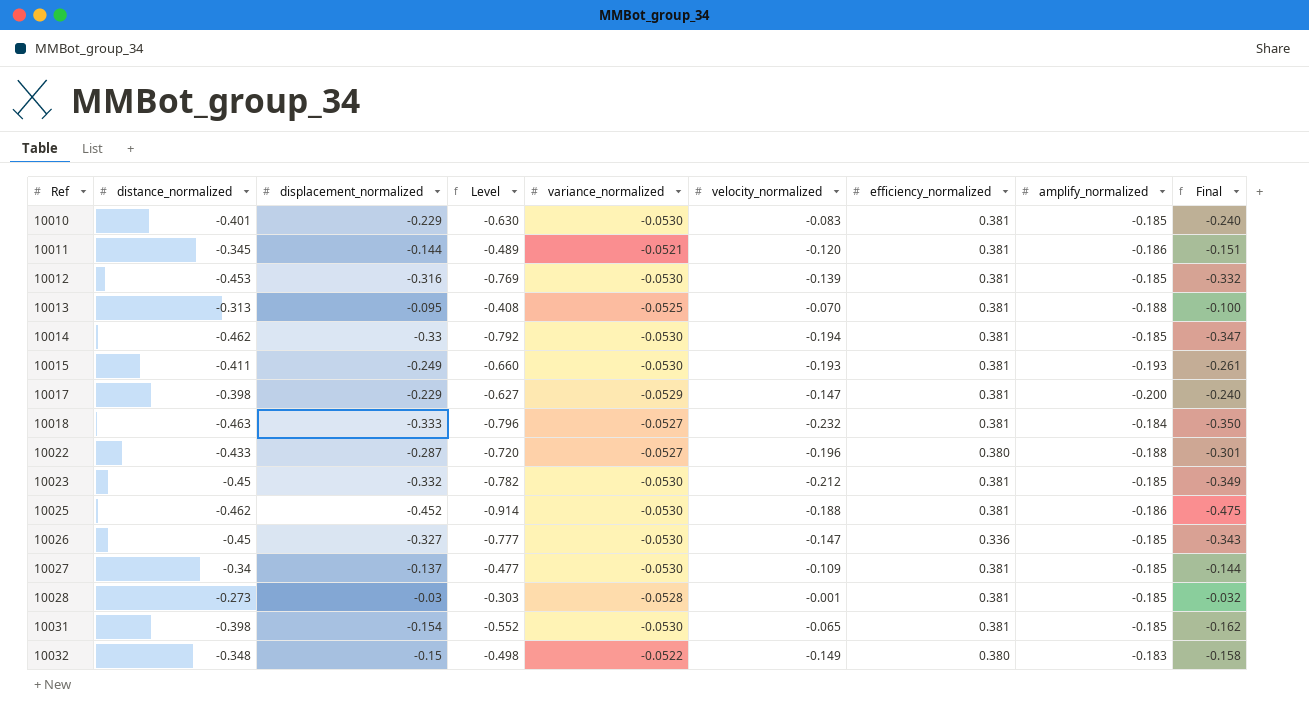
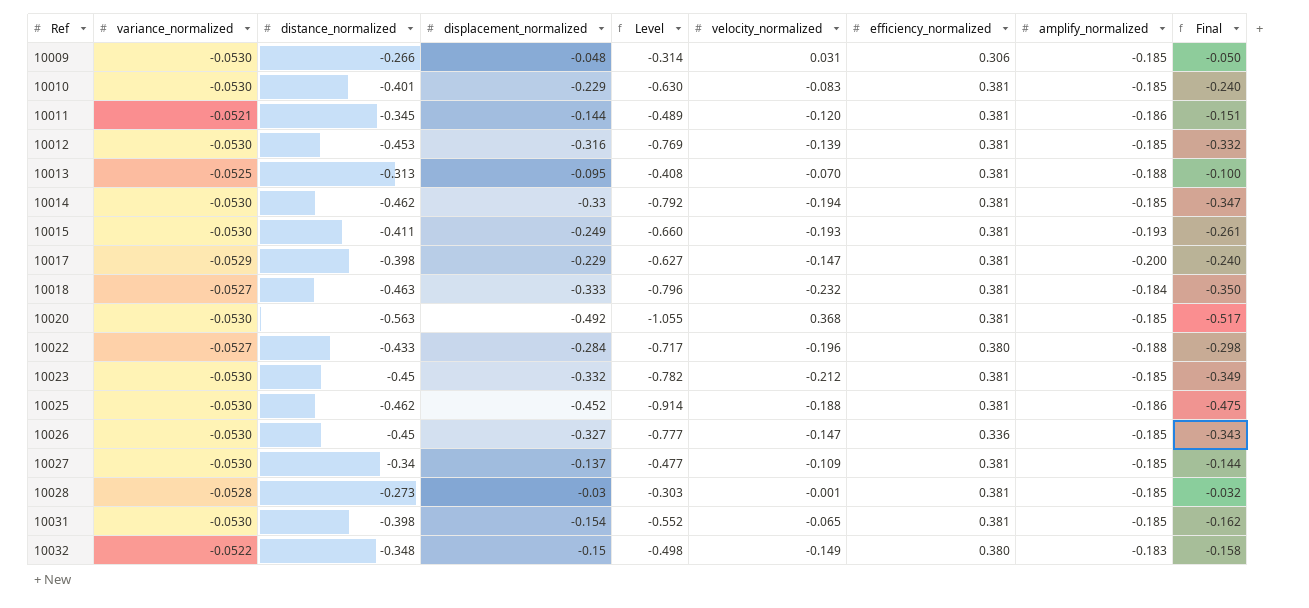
column variance_normalized | position: 5 -> 2
row 10009: none -> -0.0530 | -0.266 | -0.048 | -0.314 | 0.031 | 0.306 | -0.185 | -0.050
row 10020: none -> -0.0530 | -0.563 | -0.492 | -1.055 | 0.368 | 0.381 | -0.185 | -0.517
10022 | displacement_normalized: -0.287 -> -0.284
10022 | Level: -0.720 -> -0.717
10022 | Final: -0.301 -> -0.298

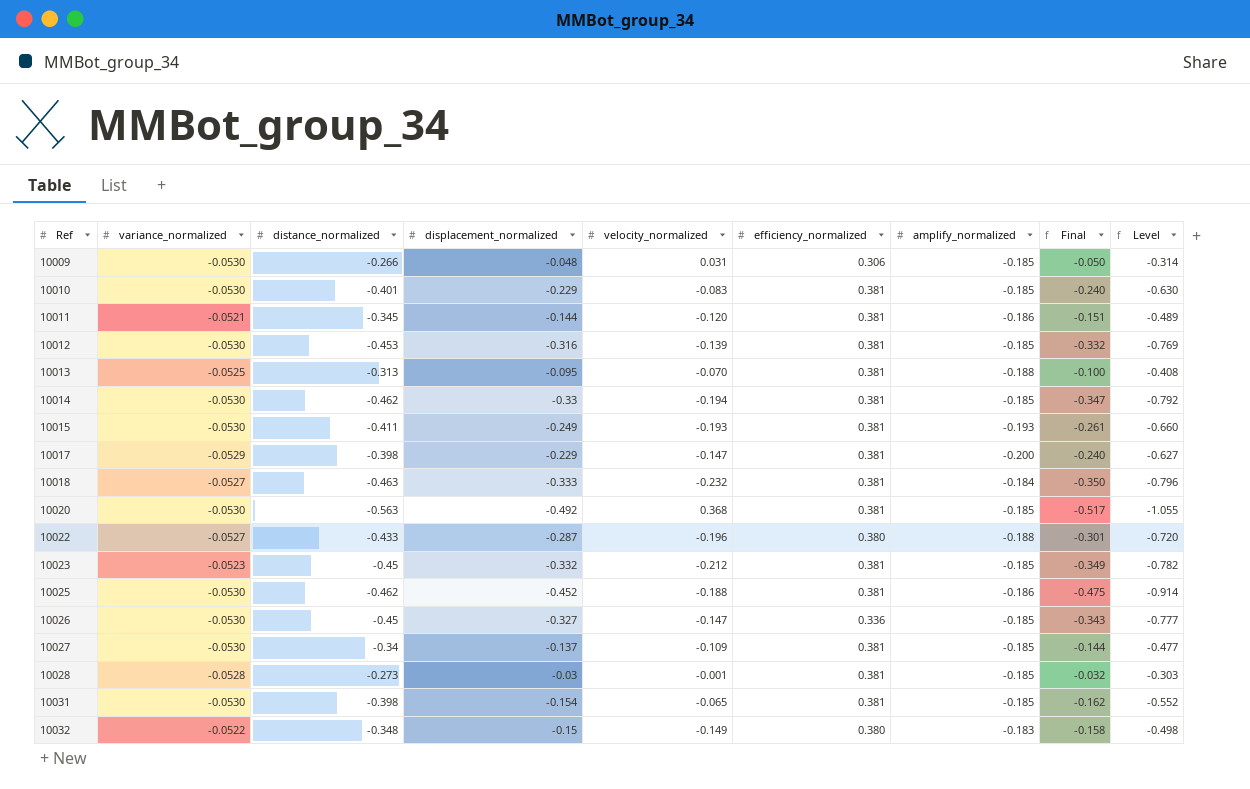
column Level | position: 5 -> 9
10022 | displacement_normalized: -0.284 -> -0.287
10022 | Final: -0.298 -> -0.301
10022 | Level: -0.717 -> -0.720
10023 | variance_normalized: -0.0530 -> -0.0523

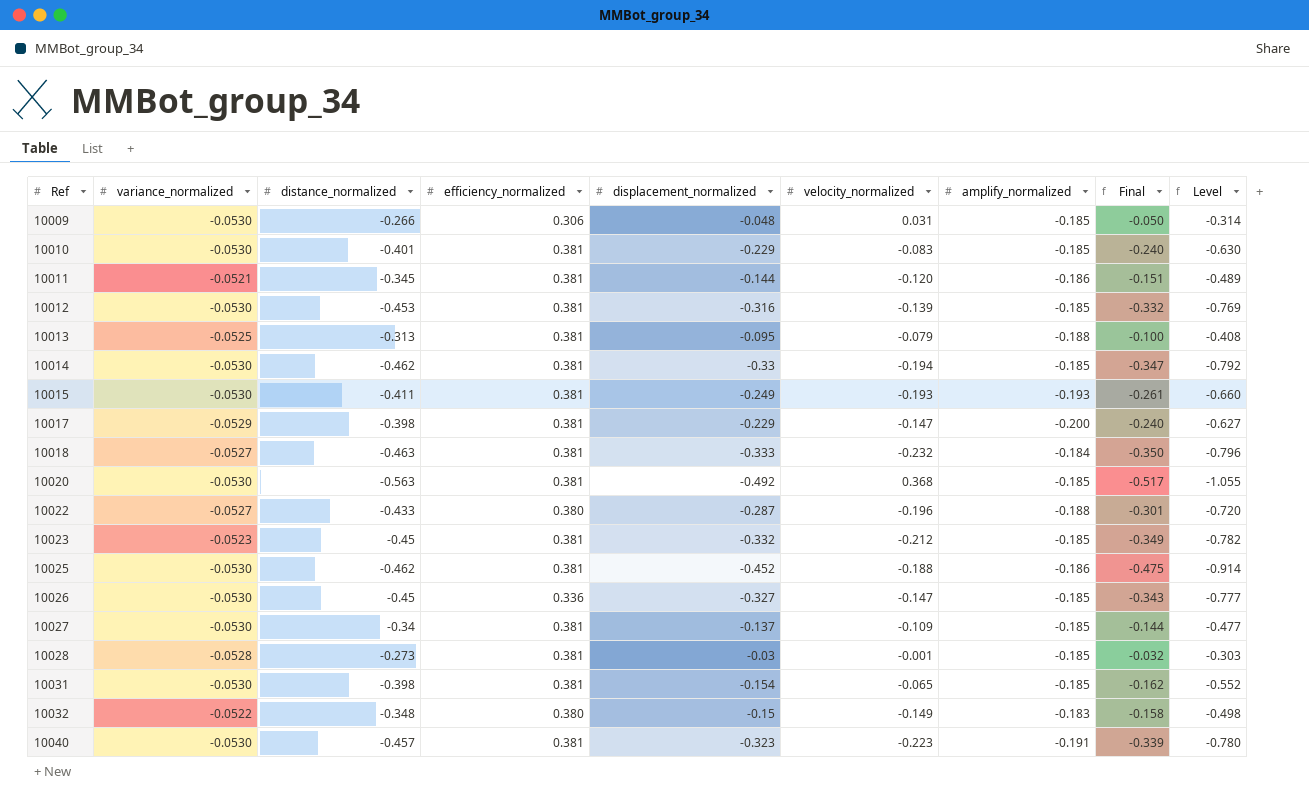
column efficiency_normalized | position: 6 -> 4
10013 | velocity_normalized: -0.070 -> -0.079
row 10040: none -> -0.0530 | -0.457 | 0.381 | -0.323 | -0.223 | -0.191 | -0.339 | -0.780

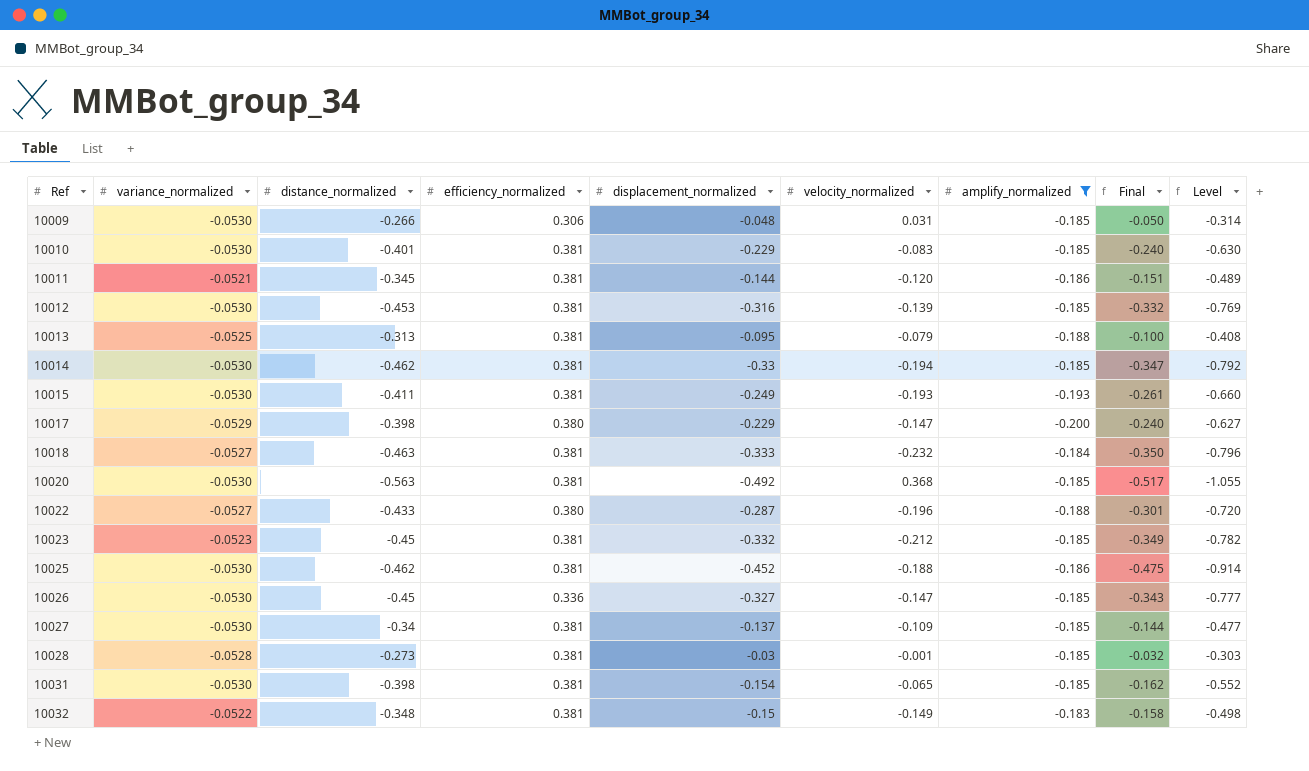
filter: none -> amplify_normalized != -0.191
10017 | efficiency_normalized: 0.381 -> 0.380
10032 | efficiency_normalized: 0.380 -> 0.381

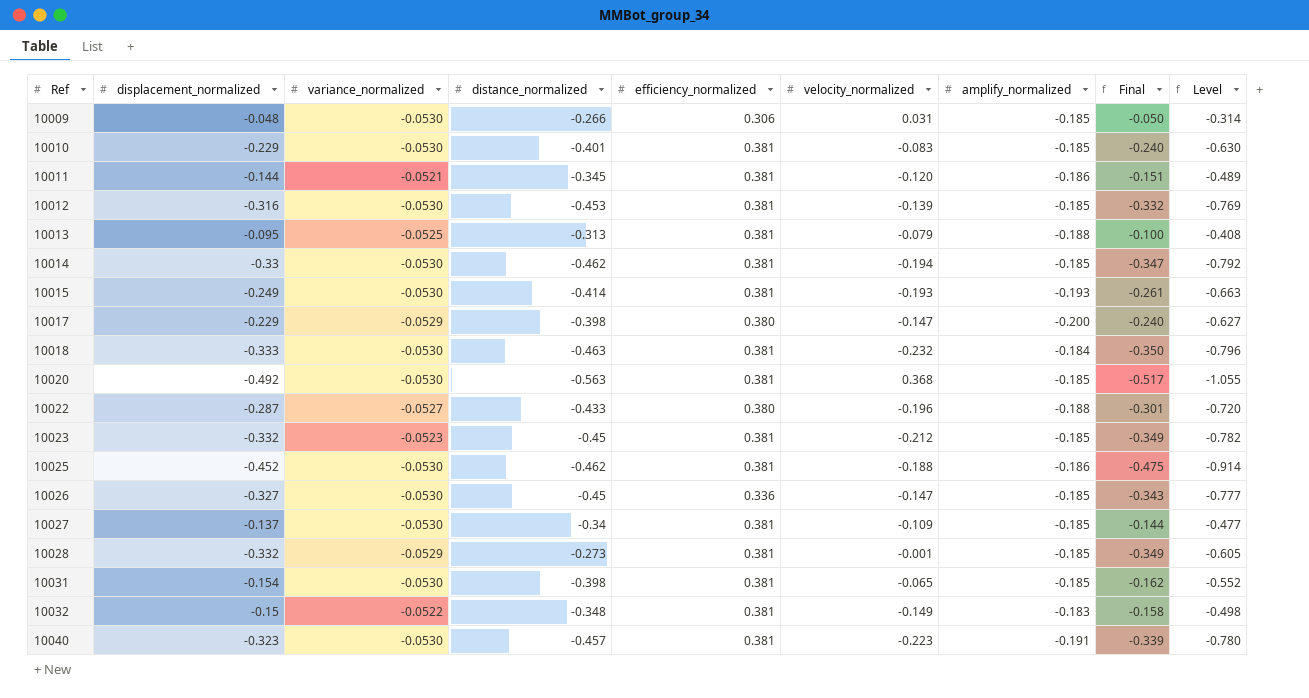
filter: amplify_normalized != -0.191 -> none
column displacement_normalized | position: 5 -> 2
10015 | distance_normalized: -0.411 -> -0.414
10015 | Level: -0.660 -> -0.663
10018 | variance_normalized: -0.0527 -> -0.0530
10028 | displacement_normalized: -0.03 -> -0.332
10028 | variance_normalized: -0.0528 -> -0.0529
10028 | Final: -0.032 -> -0.349
10028 | Level: -0.303 -> -0.605

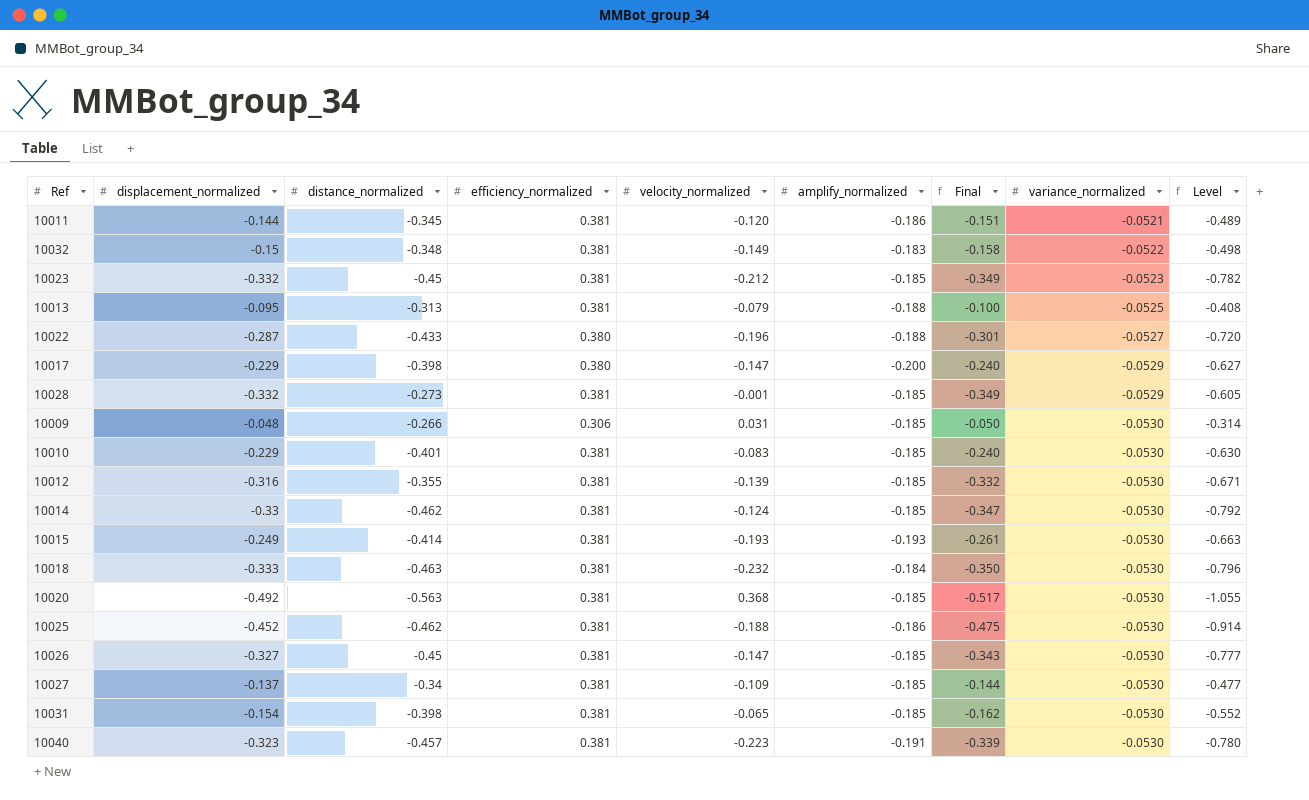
row order: Ref ascending -> variance_normalized descending
column variance_normalized | position: 3 -> 8
10012 | distance_normalized: -0.453 -> -0.355
10012 | Level: -0.769 -> -0.671
10014 | velocity_normalized: -0.194 -> -0.124
10026 | efficiency_normalized: 0.336 -> 0.381

